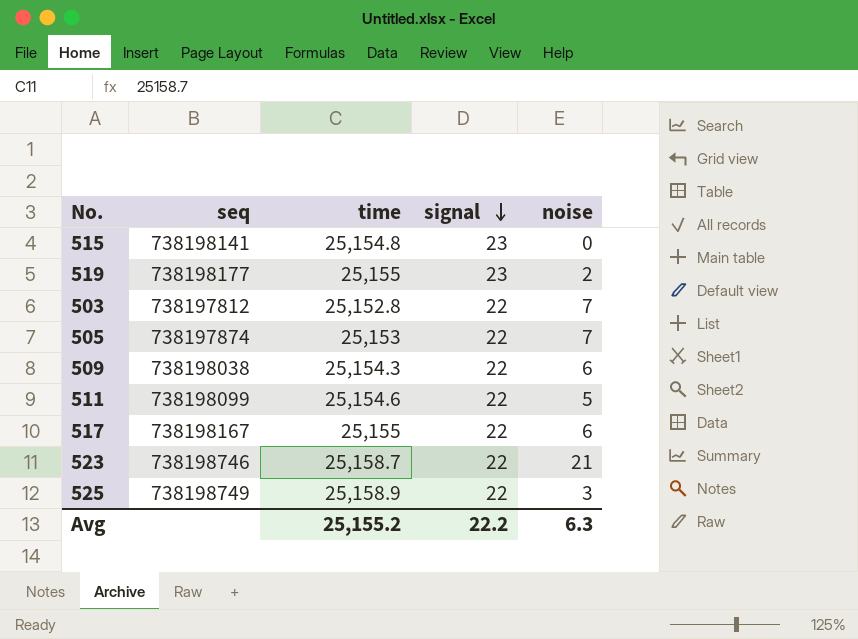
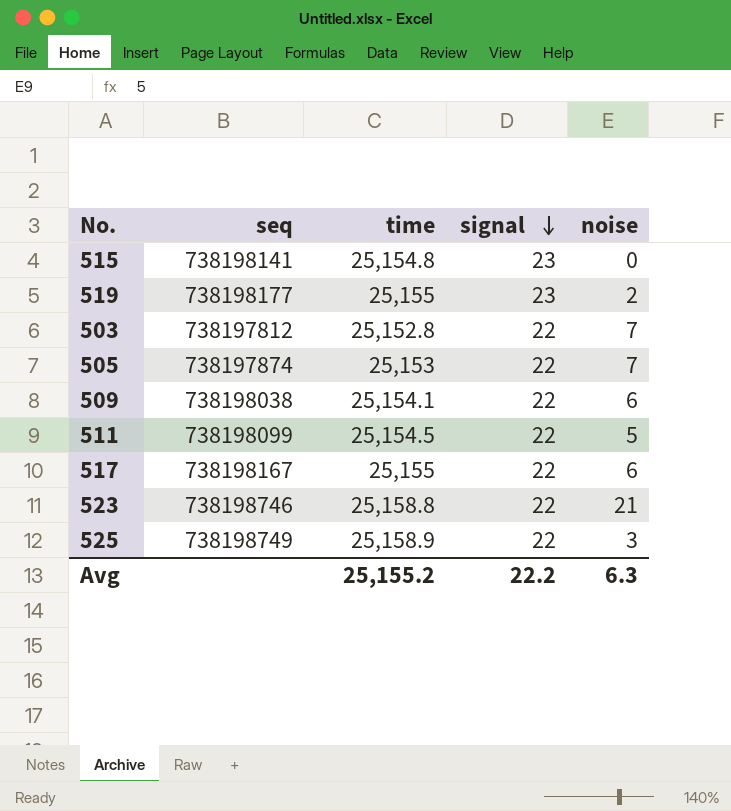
509 | time: 25,154.3 -> 25,154.1
511 | time: 25,154.6 -> 25,154.5
523 | time: 25,158.7 -> 25,158.8

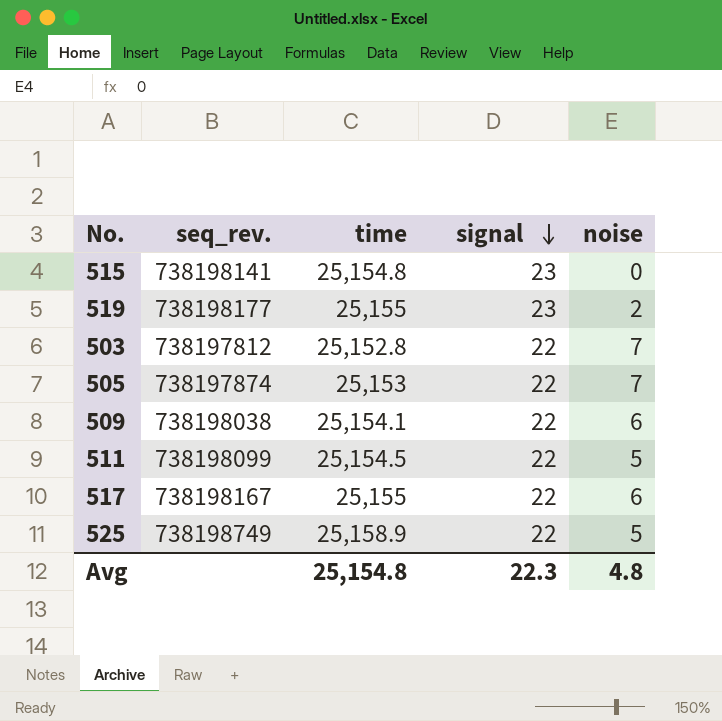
column name: seq -> seq_rev.
row 523: 738198746 | 25,158.8 | 22 | 21 -> none
525 | noise: 3 -> 5
Avg | time: 25,155.2 -> 25,154.8
Avg | signal: 22.2 -> 22.3
Avg | noise: 6.3 -> 4.8

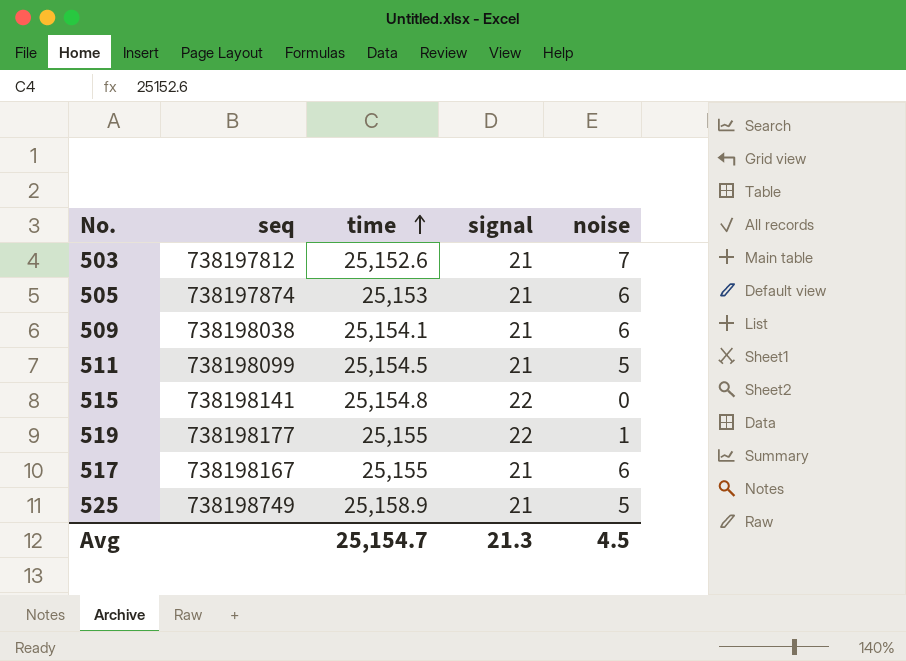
row order: signal descending -> time ascending
column name: seq_rev. -> seq
503 | time: 25,152.8 -> 25,152.6
503 | signal: 22 -> 21
505 | signal: 22 -> 21
505 | noise: 7 -> 6
509 | signal: 22 -> 21
511 | signal: 22 -> 21
515 | signal: 23 -> 22
519 | signal: 23 -> 22
519 | noise: 2 -> 1
517 | signal: 22 -> 21
525 | signal: 22 -> 21
Avg | time: 25,154.8 -> 25,154.7
Avg | signal: 22.3 -> 21.3
Avg | noise: 4.8 -> 4.5

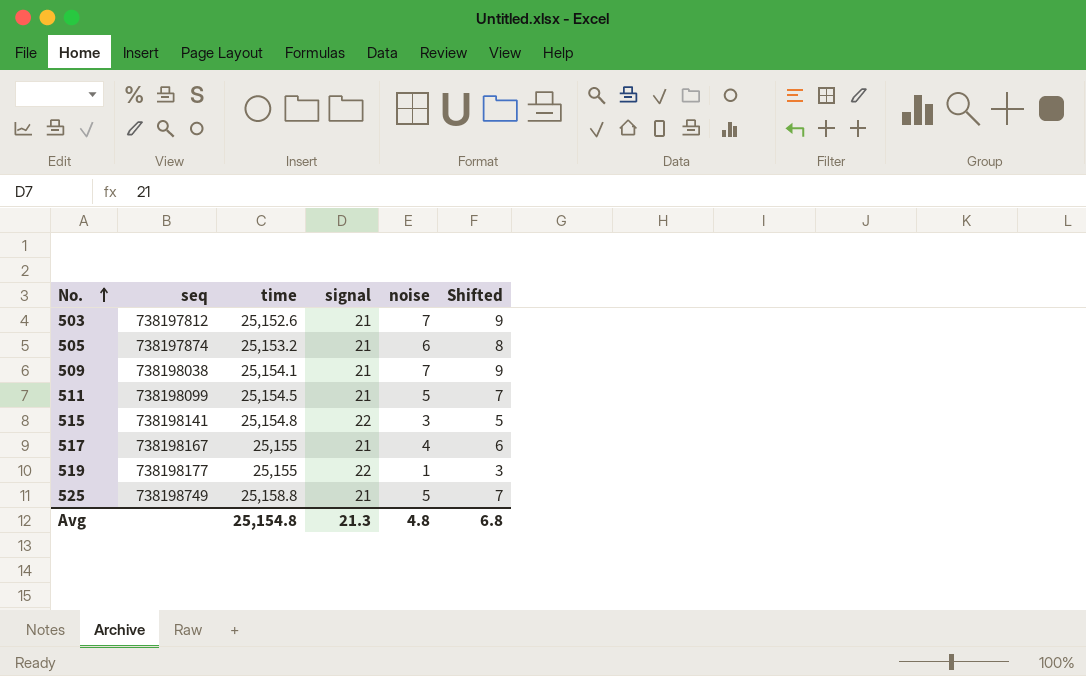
row order: time ascending -> No. ascending
column Shifted | formula: none -> [noise] + 2
505 | time: 25,153 -> 25,153.2
509 | noise: 6 -> 7
515 | noise: 0 -> 3
517 | noise: 6 -> 4
525 | time: 25,158.9 -> 25,158.8
Avg | time: 25,154.7 -> 25,154.8
Avg | noise: 4.5 -> 4.8

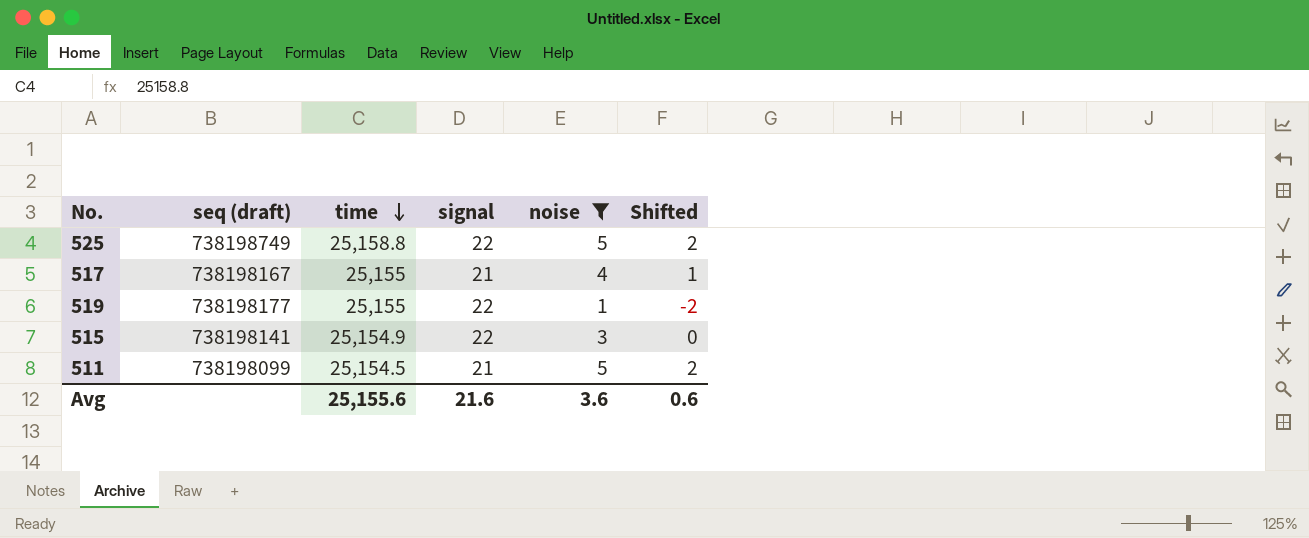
filter: none -> noise <= 5
row order: No. ascending -> time descending
column name: seq -> seq (draft)
column Shifted | formula: [noise] + 2 -> [noise] - 3
525 | signal: 21 -> 22
515 | time: 25,154.8 -> 25,154.9
Avg | time: 25,154.8 -> 25,155.6
Avg | signal: 21.3 -> 21.6
Avg | noise: 4.8 -> 3.6
Avg | Shifted: 6.8 -> 0.6

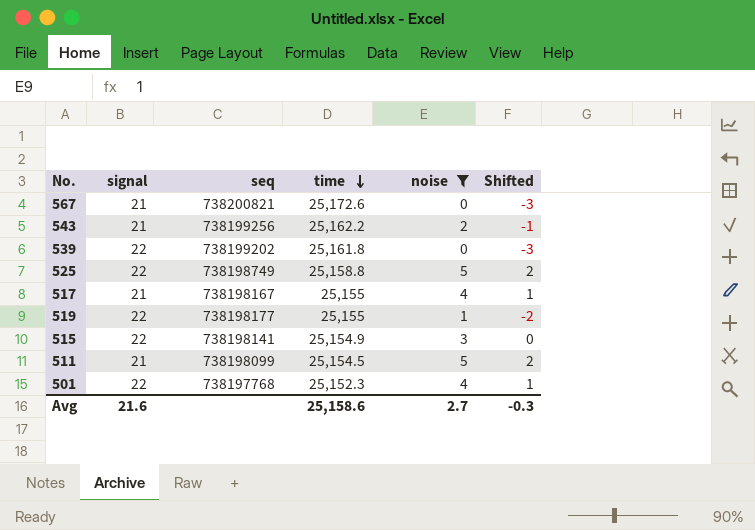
column signal | position: 4 -> 2
column name: seq (draft) -> seq
row 567: none -> 21 | 738200821 | 25,172.6 | 0 | -3
row 543: none -> 21 | 738199256 | 25,162.2 | 2 | -1
row 539: none -> 22 | 738199202 | 25,161.8 | 0 | -3
row 501: none -> 22 | 738197768 | 25,152.3 | 4 | 1
Avg | time: 25,155.6 -> 25,158.6
Avg | noise: 3.6 -> 2.7
Avg | Shifted: 0.6 -> -0.3

